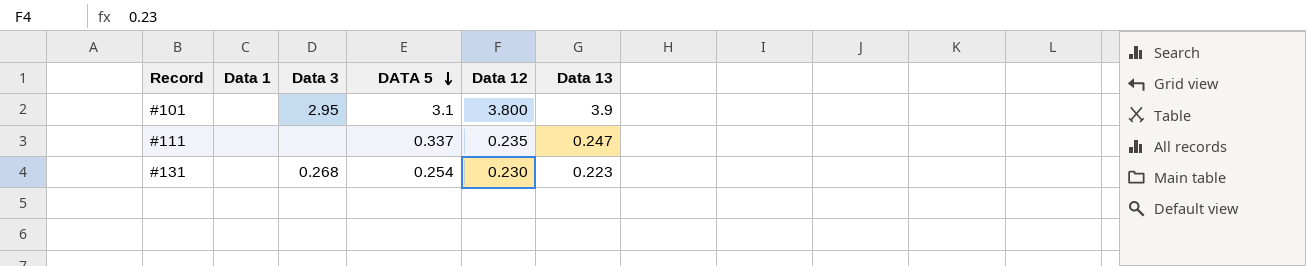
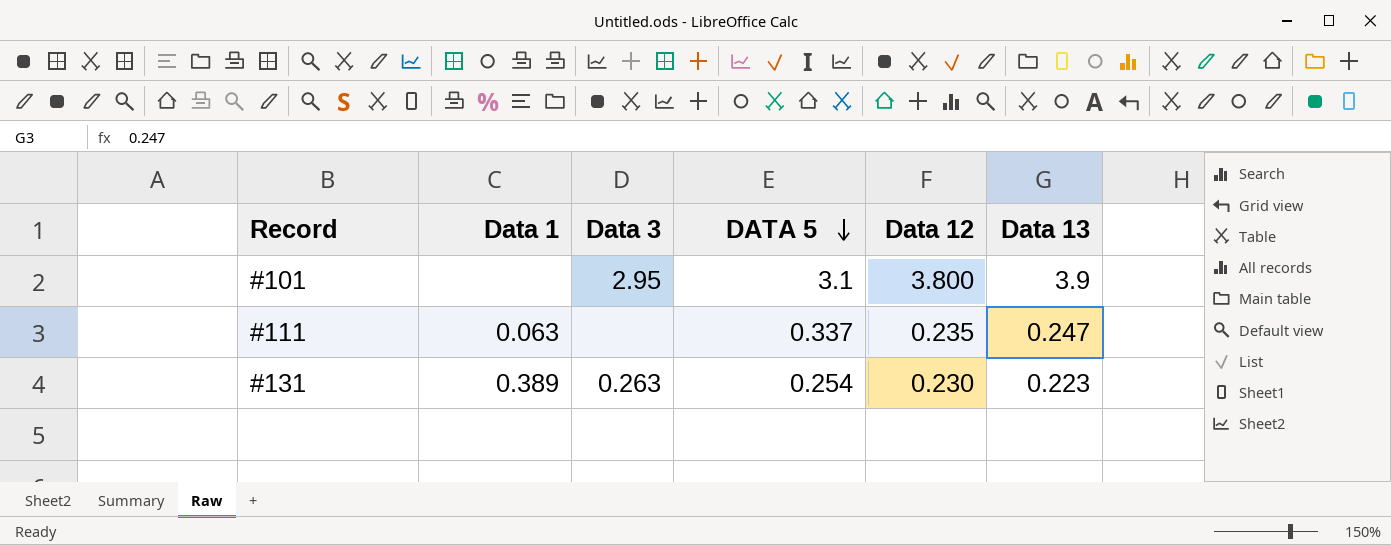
#111 | Data 1: none -> 0.063
#131 | Data 1: none -> 0.389
#131 | Data 3: 0.268 -> 0.263

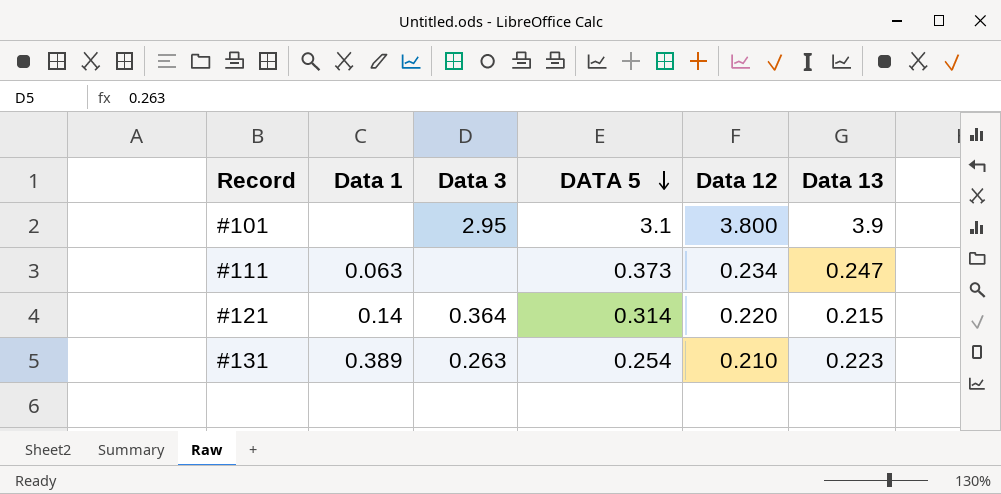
#111 | DATA 5: 0.337 -> 0.373
#111 | Data 12: 0.235 -> 0.234
row #121: none -> 0.14 | 0.364 | 0.314 | 0.220 | 0.215
#131 | Data 12: 0.230 -> 0.210

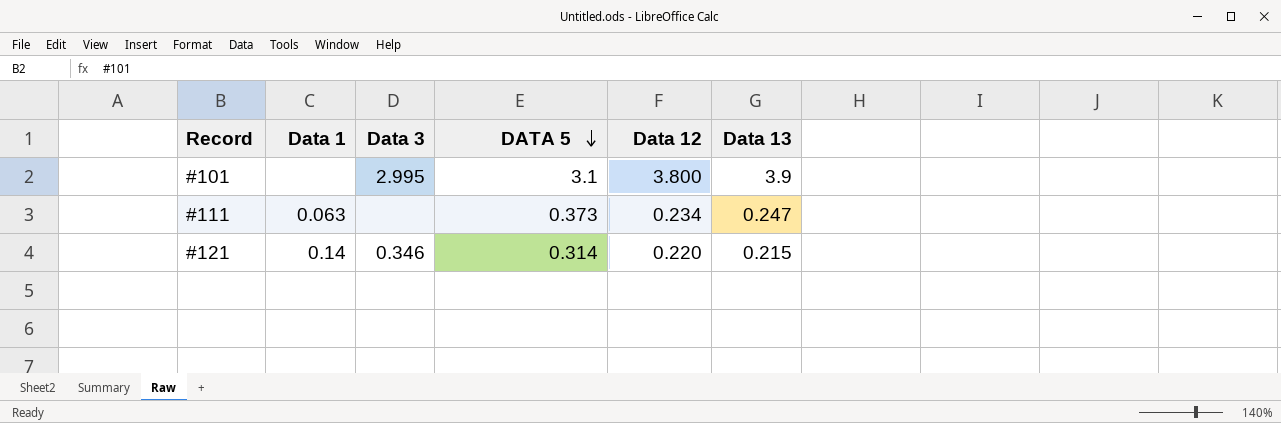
row #131: 0.389 | 0.263 | 0.254 | 0.210 | 0.223 -> none
#101 | Data 3: 2.95 -> 2.995
#121 | Data 3: 0.364 -> 0.346

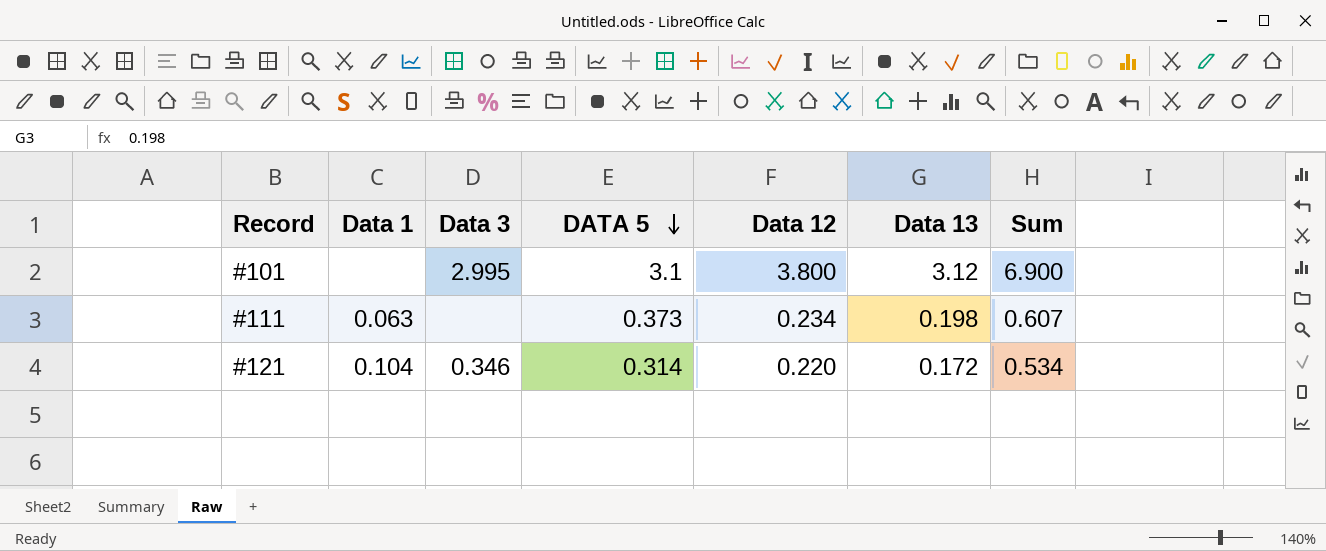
column Sum | formula: none -> [DATA 5] + [Data 12]
#101 | Data 13: 3.9 -> 3.12
#111 | Data 13: 0.247 -> 0.198
#121 | Data 1: 0.14 -> 0.104
#121 | Data 13: 0.215 -> 0.172

